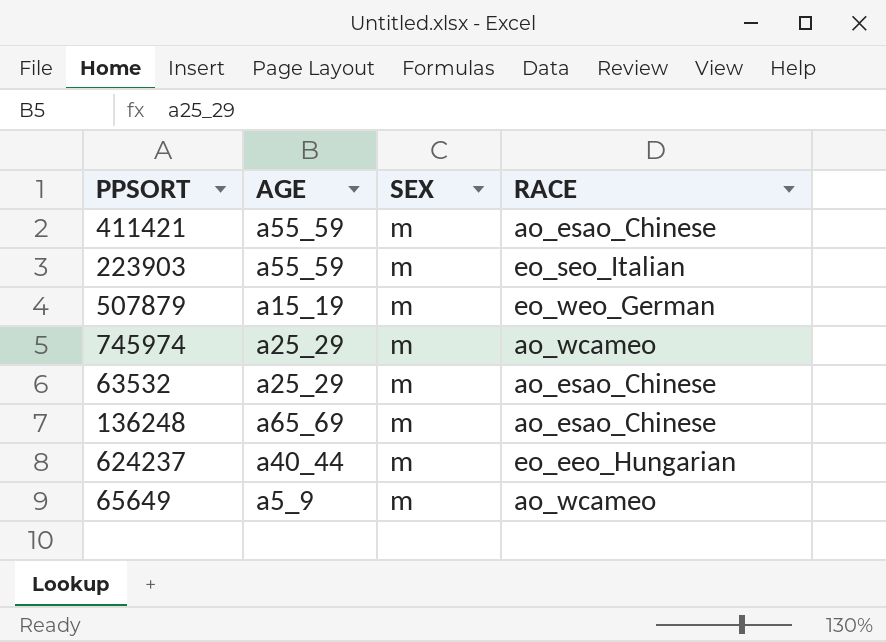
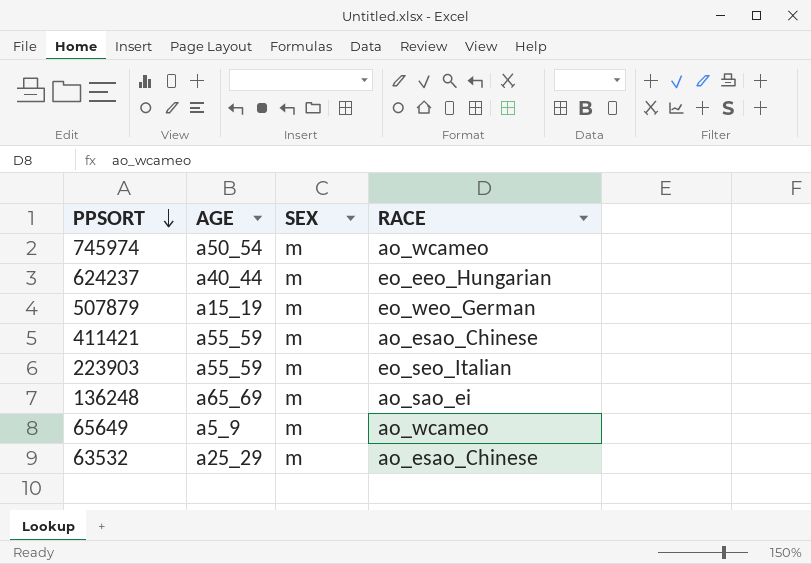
row order: none -> PPSORT descending
745974 | AGE: a25_29 -> a50_54
136248 | RACE: ao_esao_Chinese -> ao_sao_ei

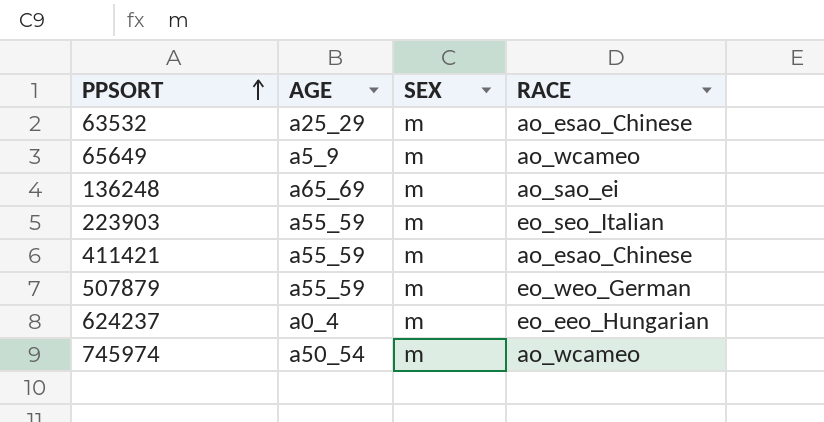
row order: PPSORT descending -> PPSORT ascending
507879 | AGE: a15_19 -> a55_59
624237 | AGE: a40_44 -> a0_4

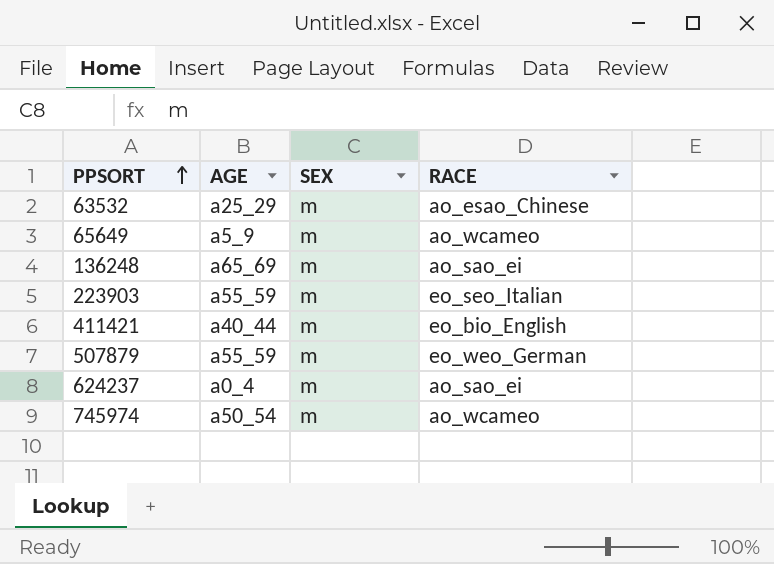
411421 | AGE: a55_59 -> a40_44
411421 | RACE: ao_esao_Chinese -> eo_bio_English
624237 | RACE: eo_eeo_Hungarian -> ao_sao_ei

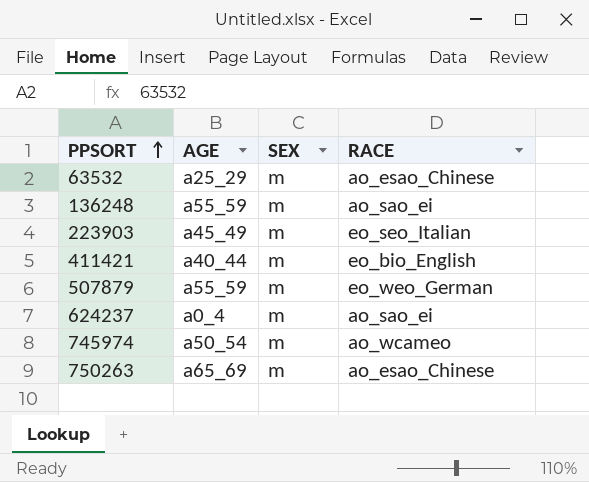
row 65649: a5_9 | m | ao_wcameo -> none
136248 | AGE: a65_69 -> a55_59
223903 | AGE: a55_59 -> a45_49
row 750263: none -> a65_69 | m | ao_esao_Chinese

